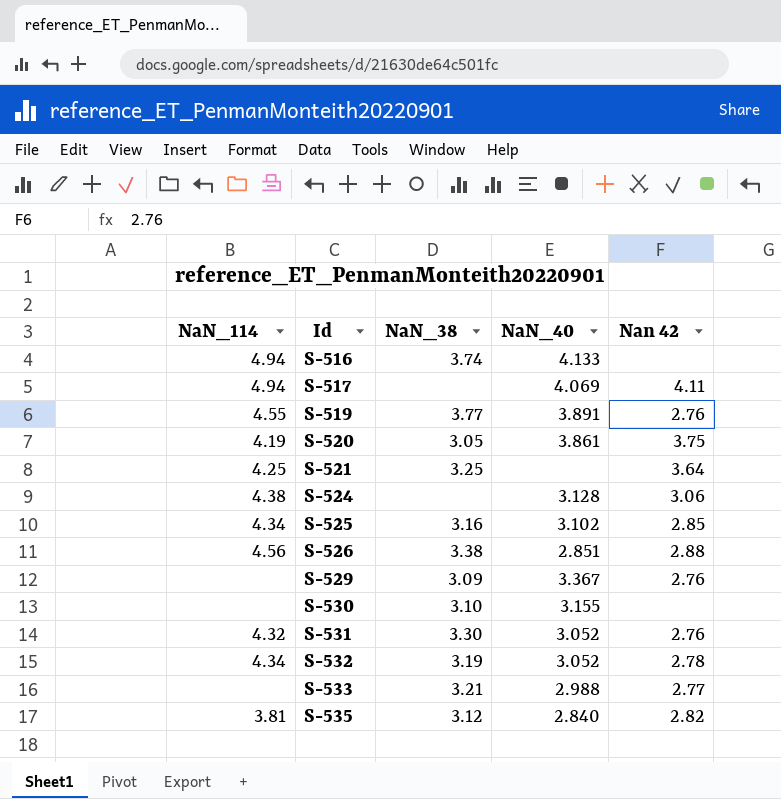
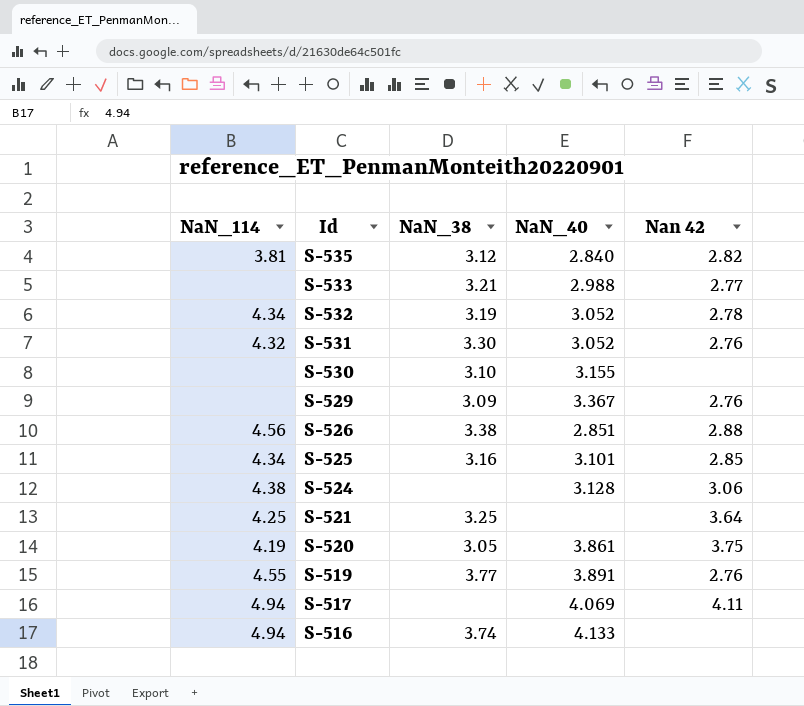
row order: Id ascending -> Id descending
S-525 | NaN_40: 3.102 -> 3.101

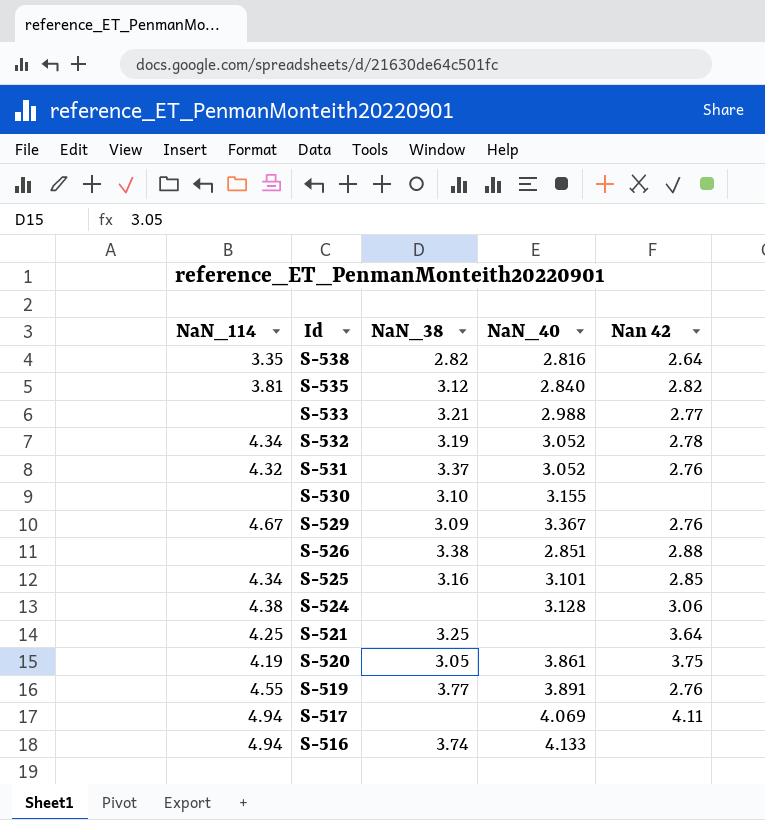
row S-538: none -> 3.35 | 2.82 | 2.816 | 2.64
S-531 | NaN_38: 3.30 -> 3.37
S-529 | NaN_114: none -> 4.67
S-526 | NaN_114: 4.56 -> none

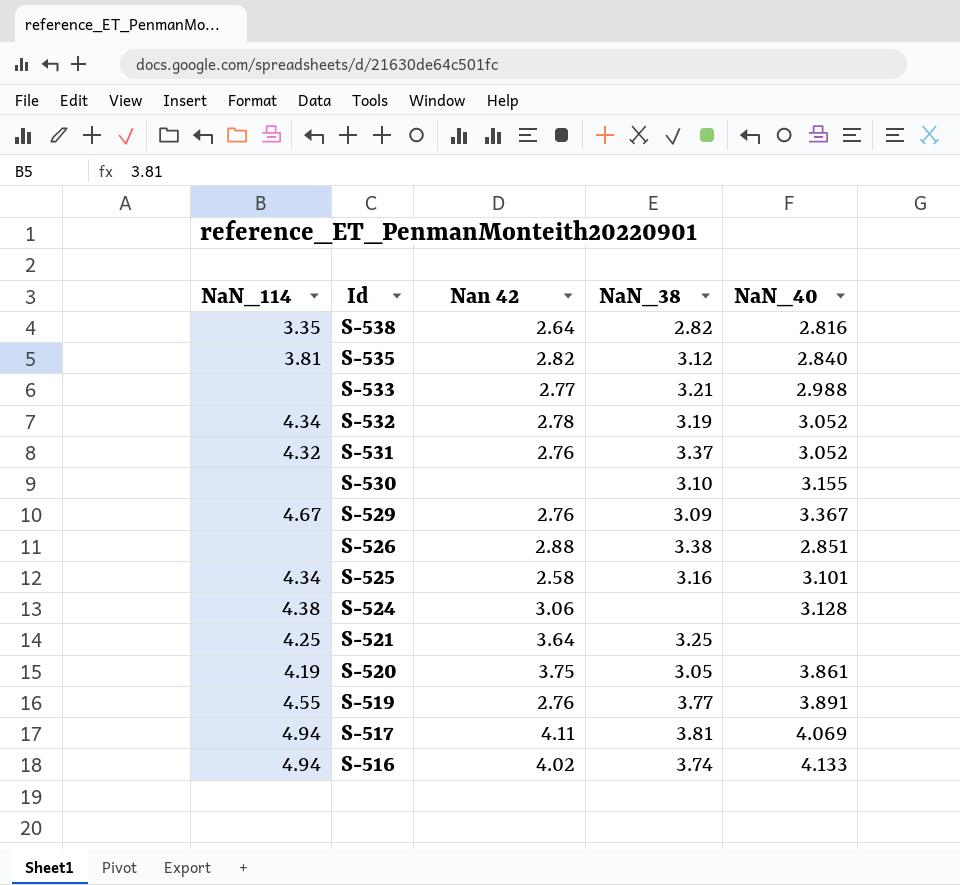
column Nan 42 | position: 5 -> 3
S-525 | Nan 42: 2.85 -> 2.58
S-517 | NaN_38: none -> 3.81
S-516 | Nan 42: none -> 4.02

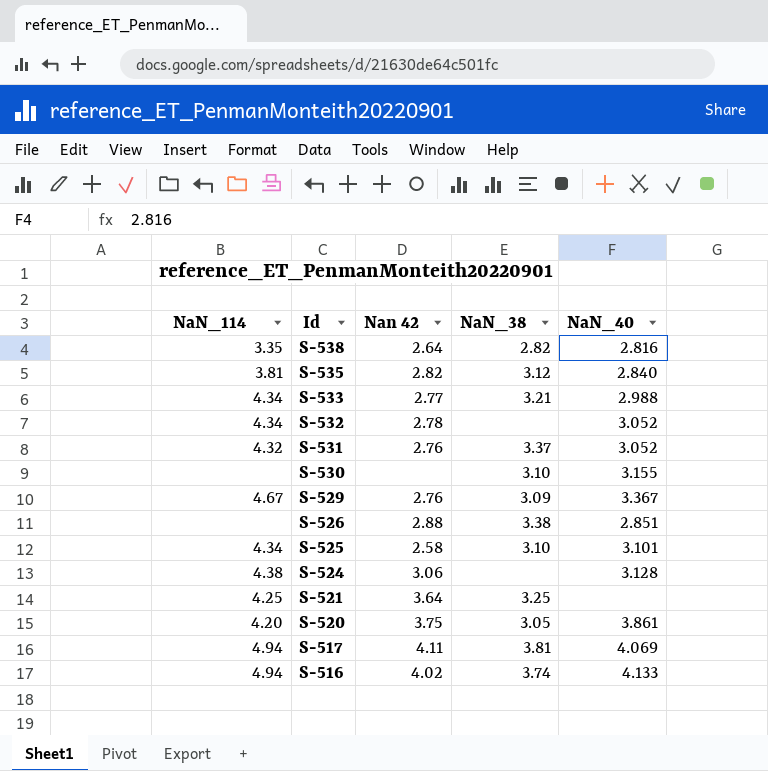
row S-519: 4.55 | 2.76 | 3.77 | 3.891 -> none
S-533 | NaN_114: none -> 4.34
S-532 | NaN_38: 3.19 -> none
S-525 | NaN_38: 3.16 -> 3.10
S-520 | NaN_114: 4.19 -> 4.20

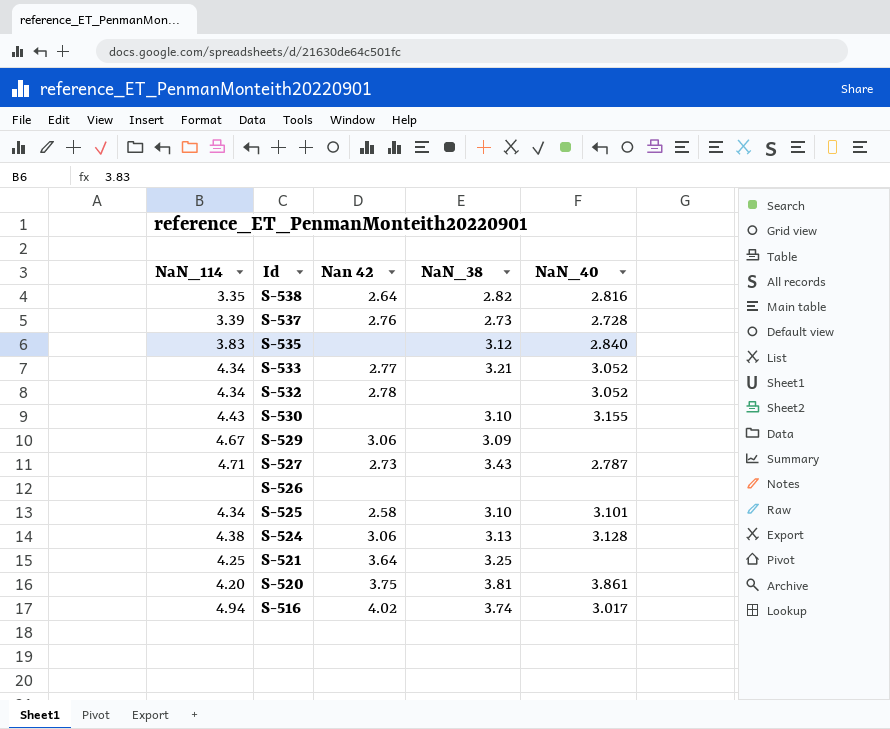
row S-531: 4.32 | 2.76 | 3.37 | 3.052 -> none
row S-517: 4.94 | 4.11 | 3.81 | 4.069 -> none
row S-537: none -> 3.39 | 2.76 | 2.73 | 2.728
S-535 | NaN_114: 3.81 -> 3.83
S-535 | Nan 42: 2.82 -> none
S-533 | NaN_40: 2.988 -> 3.052
S-530 | NaN_114: none -> 4.43
S-529 | Nan 42: 2.76 -> 3.06
S-529 | NaN_40: 3.367 -> none
row S-527: none -> 4.71 | 2.73 | 3.43 | 2.787
S-526 | Nan 42: 2.88 -> none
S-526 | NaN_38: 3.38 -> none
S-526 | NaN_40: 2.851 -> none
S-524 | NaN_38: none -> 3.13
S-520 | NaN_38: 3.05 -> 3.81
S-516 | NaN_40: 4.133 -> 3.017

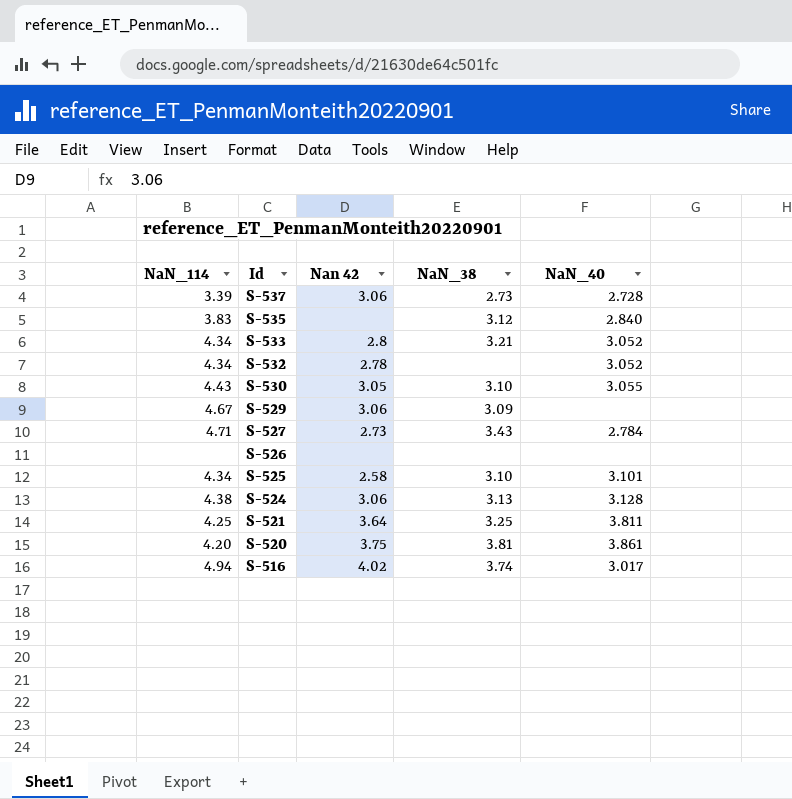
row S-538: 3.35 | 2.64 | 2.82 | 2.816 -> none
S-537 | Nan 42: 2.76 -> 3.06
S-533 | Nan 42: 2.77 -> 2.8
S-530 | Nan 42: none -> 3.05
S-530 | NaN_40: 3.155 -> 3.055
S-527 | NaN_40: 2.787 -> 2.784
S-521 | NaN_40: none -> 3.811

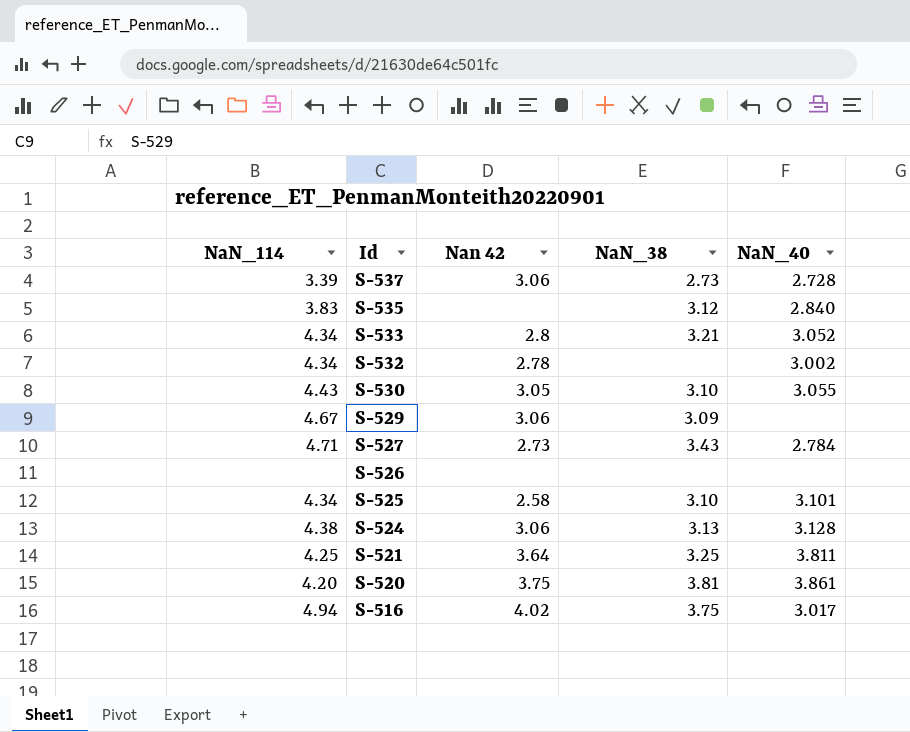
S-532 | NaN_40: 3.052 -> 3.002
S-516 | NaN_38: 3.74 -> 3.75

